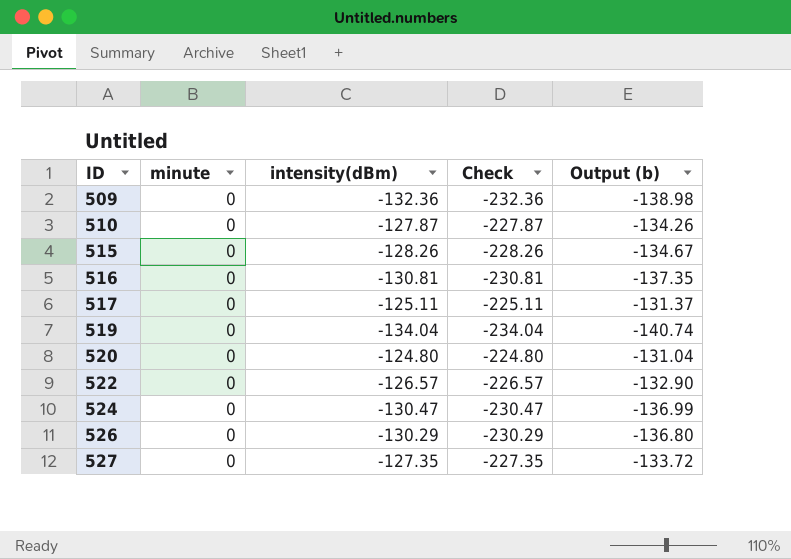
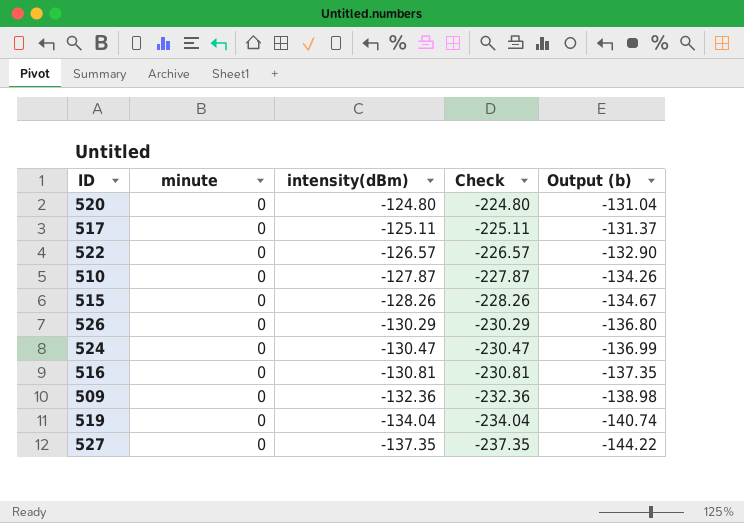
row order: ID ascending -> intensity(dBm) descending
527 | intensity(dBm): -127.35 -> -137.35
527 | Check: -227.35 -> -237.35
527 | Output (b): -133.72 -> -144.22

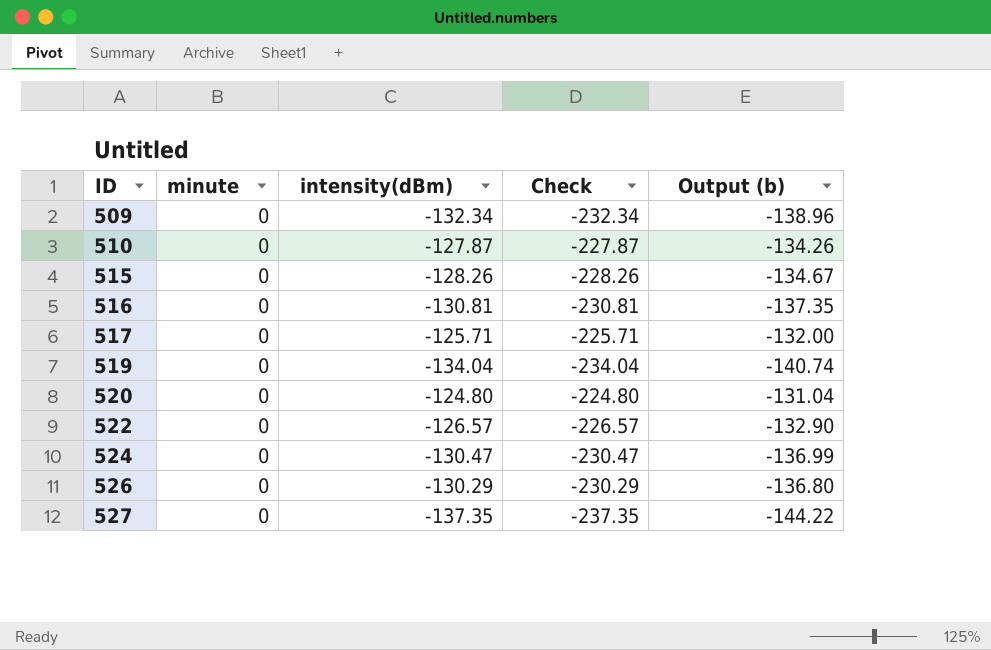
row order: intensity(dBm) descending -> ID ascending
509 | intensity(dBm): -132.36 -> -132.34
509 | Check: -232.36 -> -232.34
509 | Output (b): -138.98 -> -138.96
517 | intensity(dBm): -125.11 -> -125.71
517 | Check: -225.11 -> -225.71
517 | Output (b): -131.37 -> -132.00

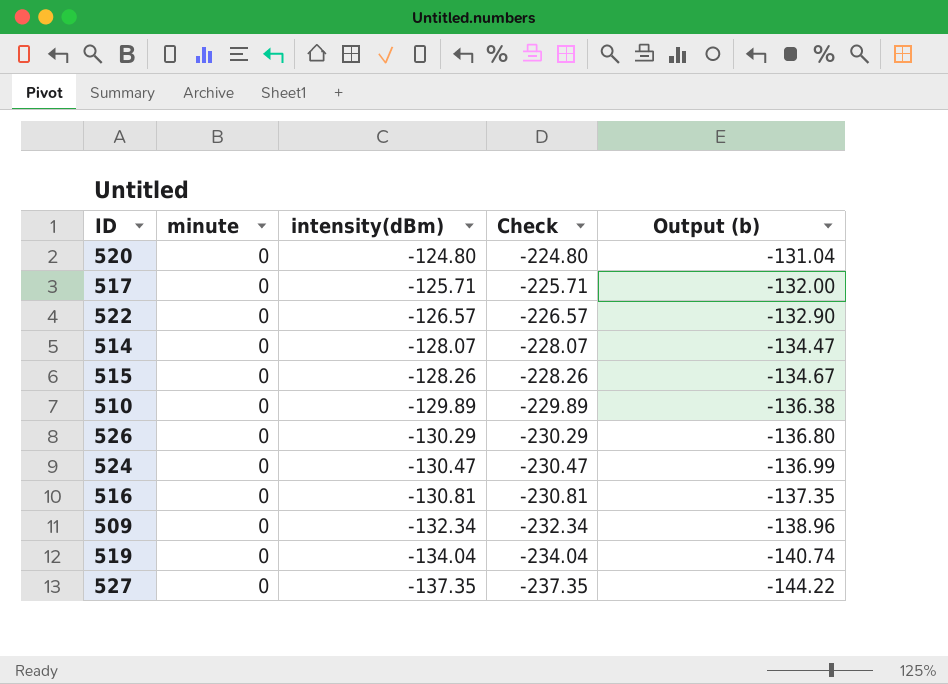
row order: ID ascending -> intensity(dBm) descending
row 514: none -> 0 | -128.07 | -228.07 | -134.47
510 | intensity(dBm): -127.87 -> -129.89
510 | Check: -227.87 -> -229.89
510 | Output (b): -134.26 -> -136.38

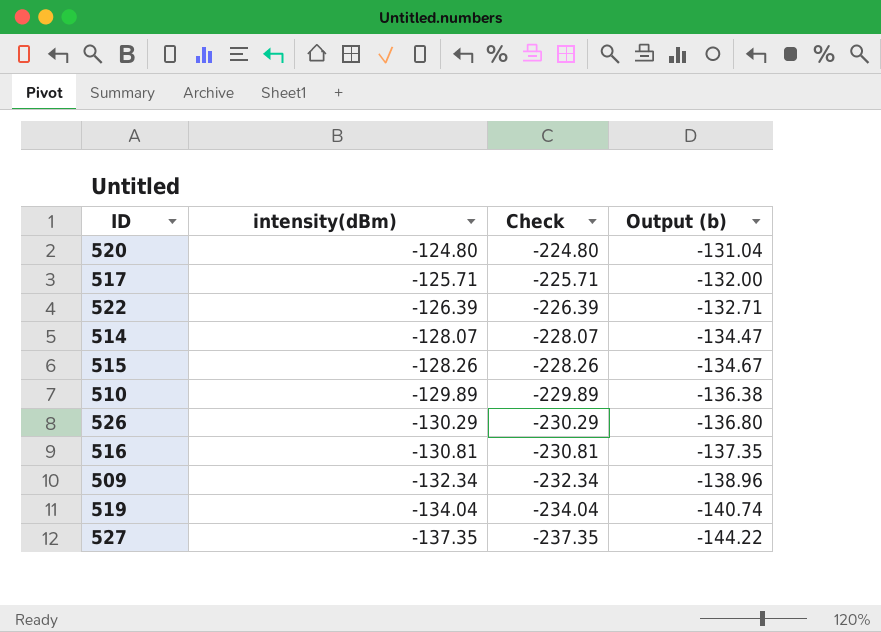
column minute | position: 2 -> none
row 524: 0 | -130.47 | -230.47 | -136.99 -> none
522 | intensity(dBm): -126.57 -> -126.39
522 | Check: -226.57 -> -226.39
522 | Output (b): -132.90 -> -132.71

